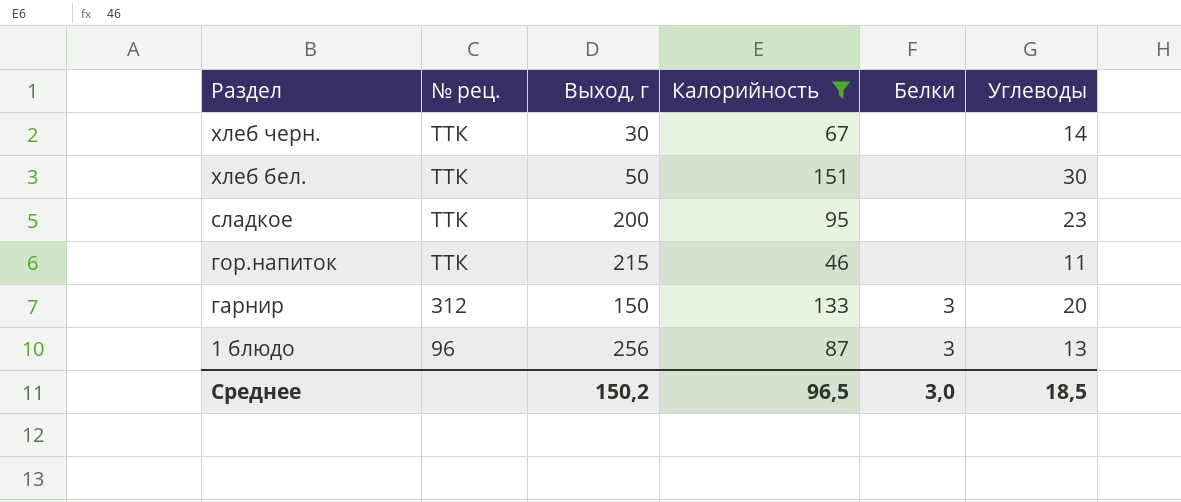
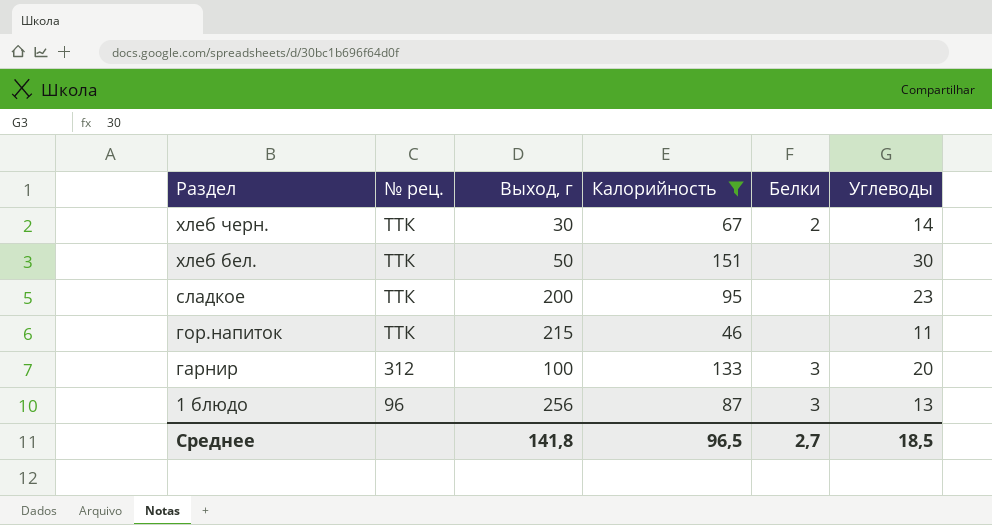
хлеб черн. | Белки: none -> 2
гарнир | Выход, г: 150 -> 100
Среднее | Выход, г: 150,2 -> 141,8
Среднее | Белки: 3,0 -> 2,7

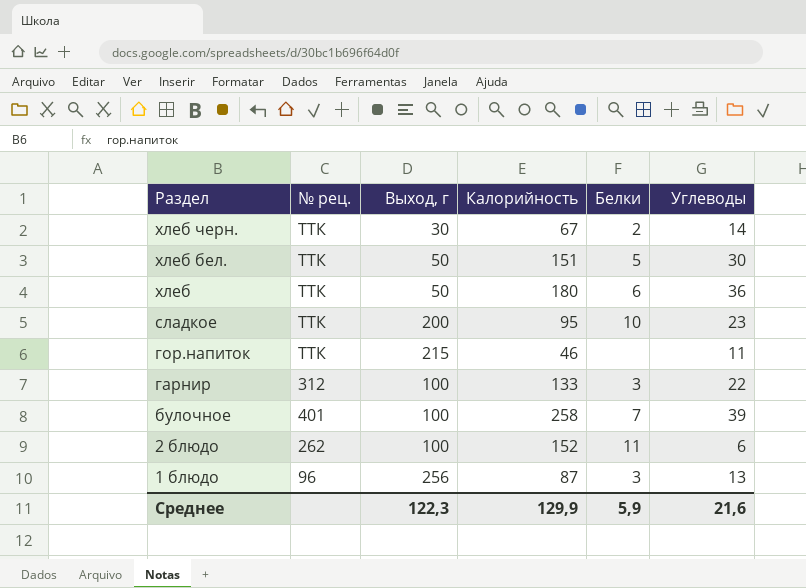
filter: Калорийность <= 151 -> none
хлеб бел. | Белки: none -> 5
сладкое | Белки: none -> 10
гарнир | Углеводы: 20 -> 22
Среднее | Выход, г: 141,8 -> 122,3
Среднее | Калорийность: 96,5 -> 129,9
Среднее | Белки: 2,7 -> 5,9
Среднее | Углеводы: 18,5 -> 21,6

